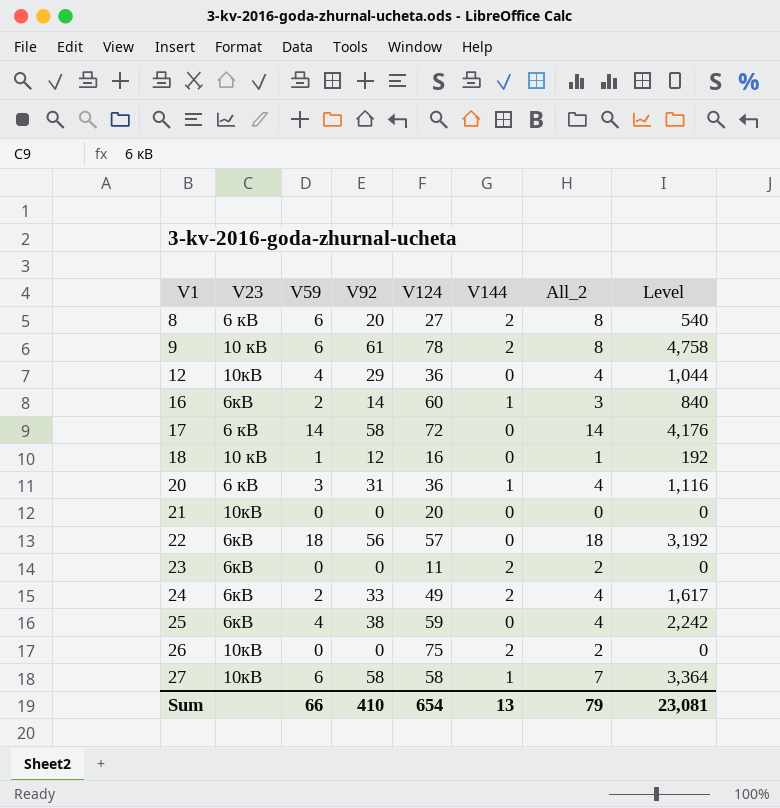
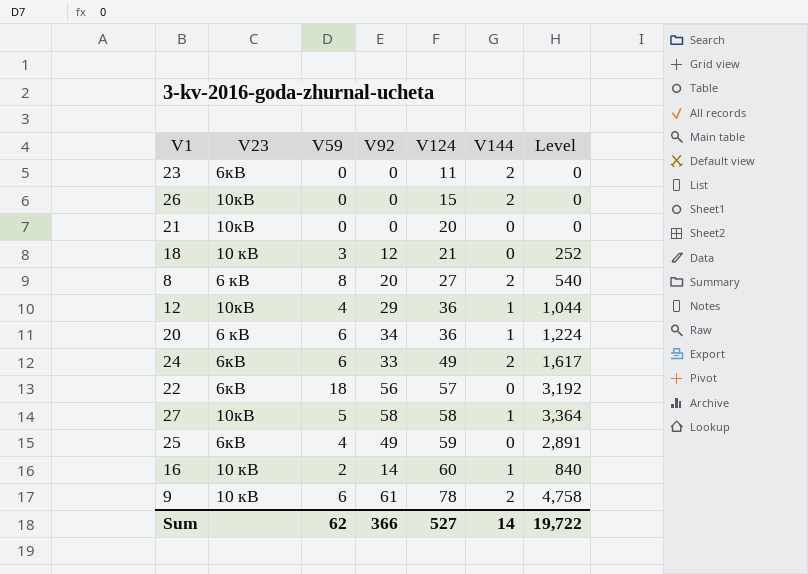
row order: V1 ascending -> V124 ascending
column All_2 | formula: [V59] + [V144] -> none
row 17: 6 кВ | 14 | 58 | 72 | 0 | 14 | 4,176 -> none
26 | V124: 75 -> 15
18 | V59: 1 -> 3
18 | V124: 16 -> 21
18 | Level: 192 -> 252
8 | V59: 6 -> 8
12 | V144: 0 -> 1
20 | V59: 3 -> 6
20 | V92: 31 -> 34
20 | Level: 1,116 -> 1,224
24 | V59: 2 -> 6
27 | V59: 6 -> 5
25 | V92: 38 -> 49
25 | Level: 2,242 -> 2,891
16 | V23: 6кВ -> 10 кВ
Sum | V59: 66 -> 62
Sum | V92: 410 -> 366
Sum | V124: 654 -> 527
Sum | V144: 13 -> 14
Sum | Level: 23,081 -> 19,722

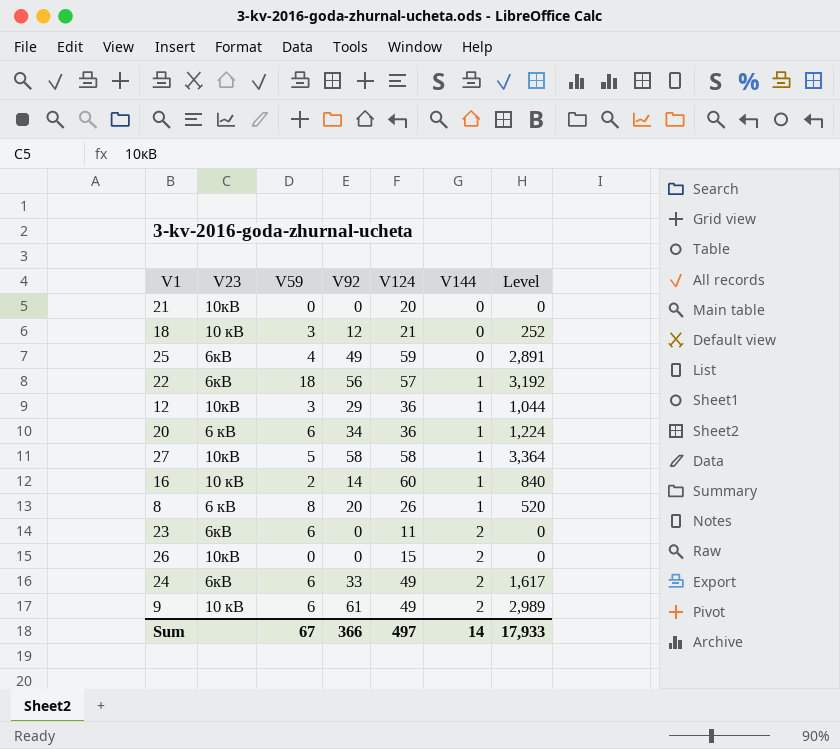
row order: V124 ascending -> V144 ascending
22 | V144: 0 -> 1
12 | V59: 4 -> 3
8 | V124: 27 -> 26
8 | V144: 2 -> 1
8 | Level: 540 -> 520
23 | V59: 0 -> 6
9 | V124: 78 -> 49
9 | Level: 4,758 -> 2,989
Sum | V59: 62 -> 67
Sum | V124: 527 -> 497
Sum | Level: 19,722 -> 17,933

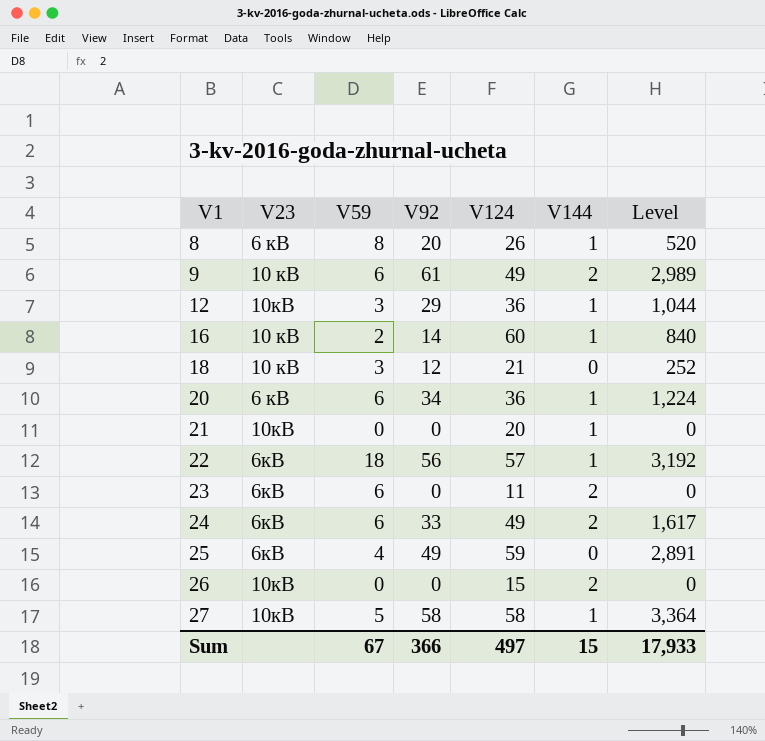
row order: V144 ascending -> V1 ascending
21 | V144: 0 -> 1
Sum | V144: 14 -> 15

